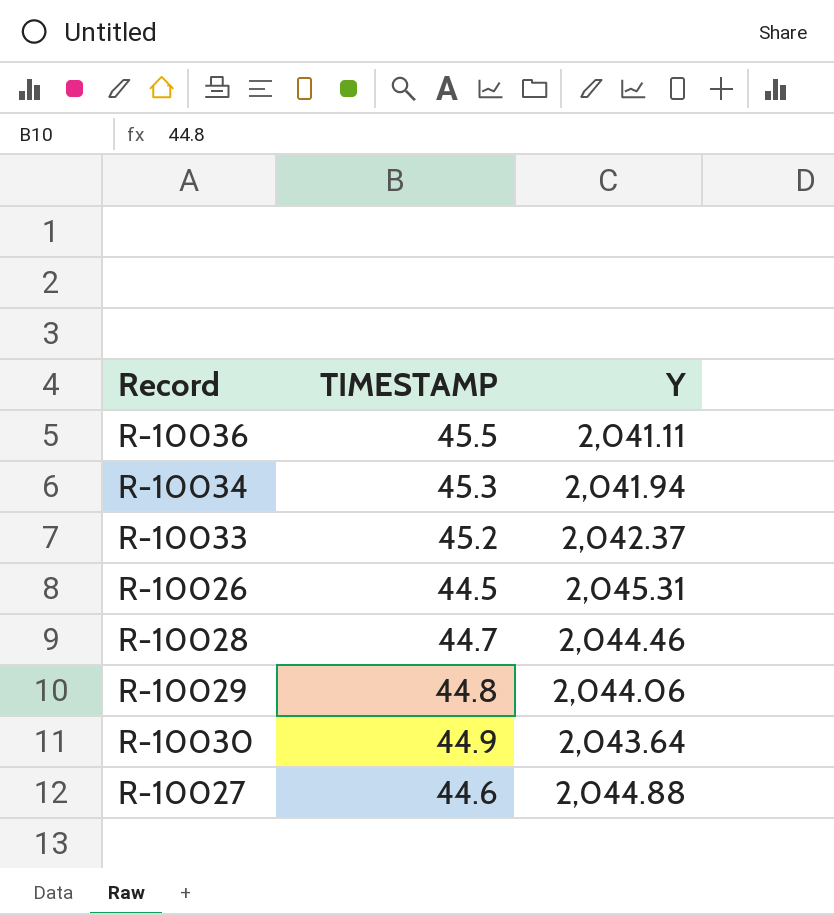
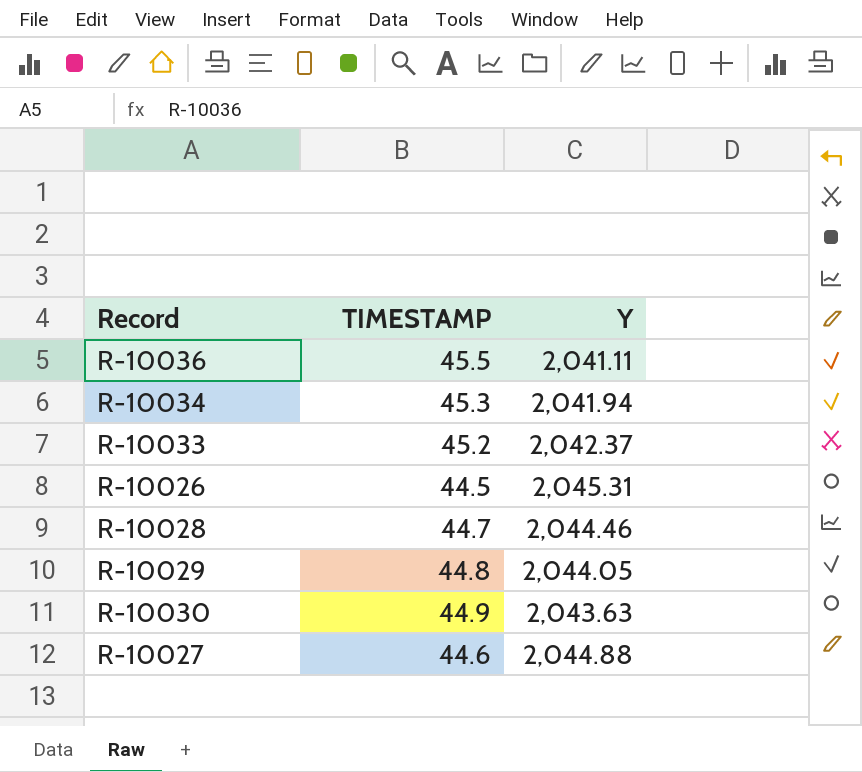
R-10029 | Y: 2,044.06 -> 2,044.05
R-10030 | Y: 2,043.64 -> 2,043.63

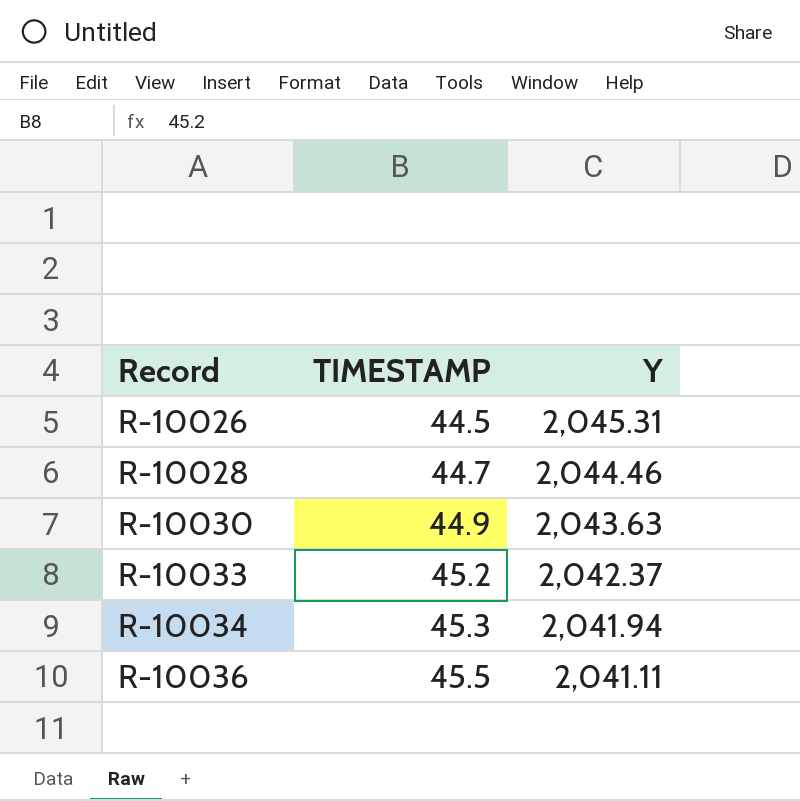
row order: none -> Record ascending
row R-10029: 44.8 | 2,044.05 -> none
row R-10027: 44.6 | 2,044.88 -> none

